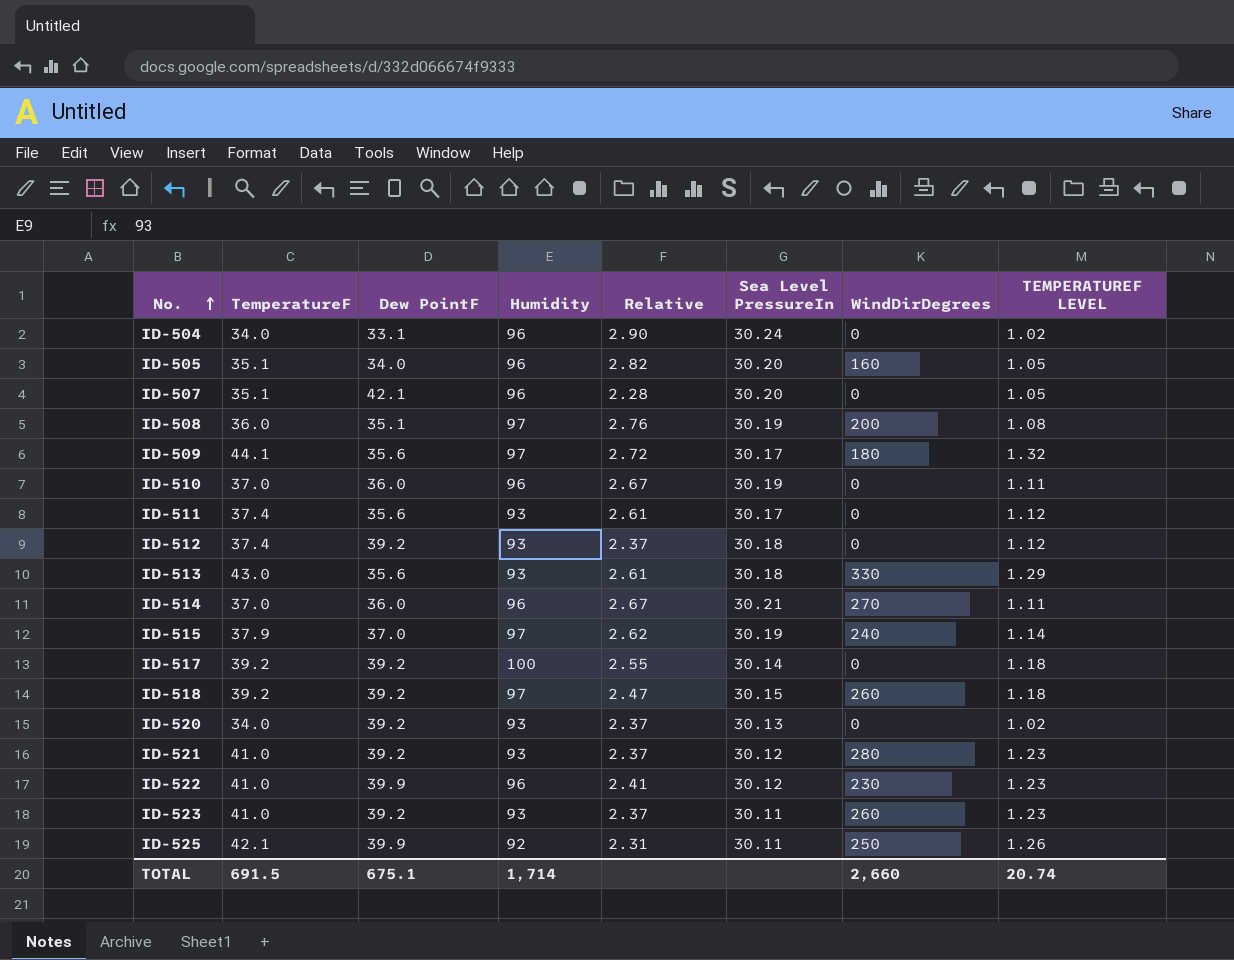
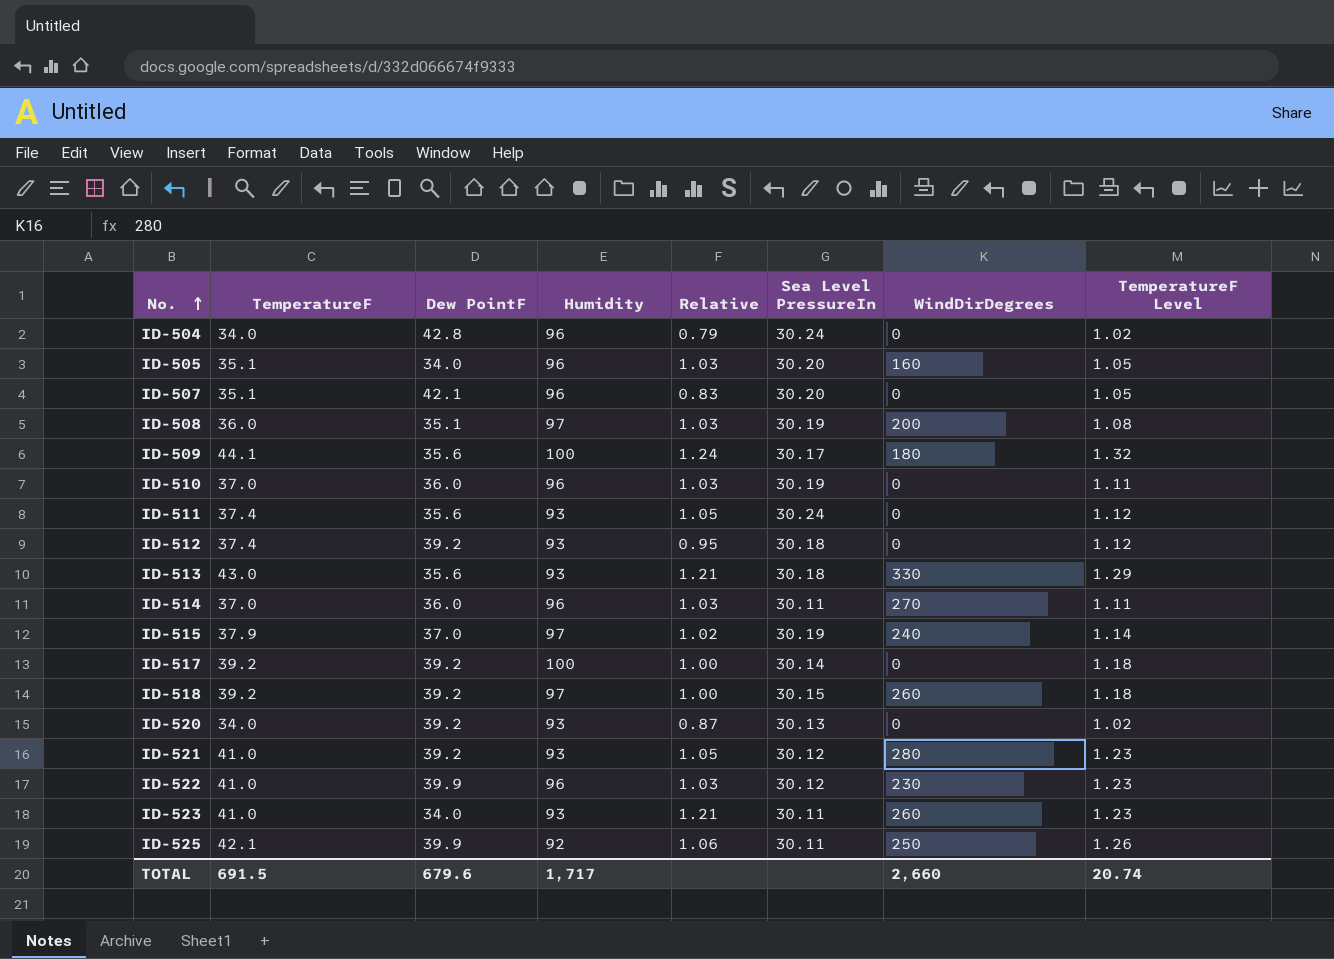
column Relative | formula: [Humidity] / [Dew PointF] -> [TemperatureF] / [Dew PointF]
column name: TEMPERATUREF LEVEL -> TemperatureF Level
ID-504 | Dew PointF: 33.1 -> 42.8
ID-509 | Humidity: 97 -> 100
ID-511 | Sea Level PressureIn: 30.17 -> 30.24
ID-514 | Sea Level PressureIn: 30.21 -> 30.11
ID-523 | Dew PointF: 39.2 -> 34.0
TOTAL | Dew PointF: 675.1 -> 679.6
TOTAL | Humidity: 1,714 -> 1,717

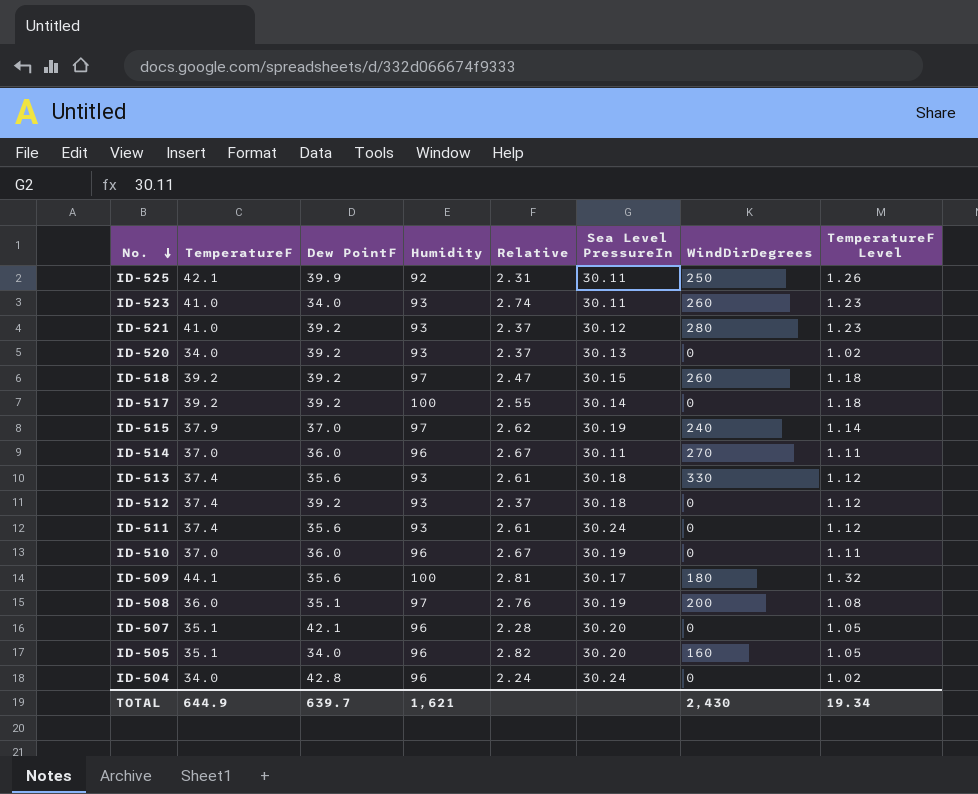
row order: No. ascending -> No. descending
column Relative | formula: [TemperatureF] / [Dew PointF] -> [Humidity] / [Dew PointF]
row ID-522: 41.0 | 39.9 | 96 | 1.03 | 30.12 | 230 | 1.23 -> none
ID-513 | TemperatureF: 43.0 -> 37.4
ID-513 | TemperatureF Level: 1.29 -> 1.12
TOTAL | TemperatureF: 691.5 -> 644.9
TOTAL | Dew PointF: 679.6 -> 639.7
TOTAL | Humidity: 1,717 -> 1,621
TOTAL | WindDirDegrees: 2,660 -> 2,430
TOTAL | TemperatureF Level: 20.74 -> 19.34

